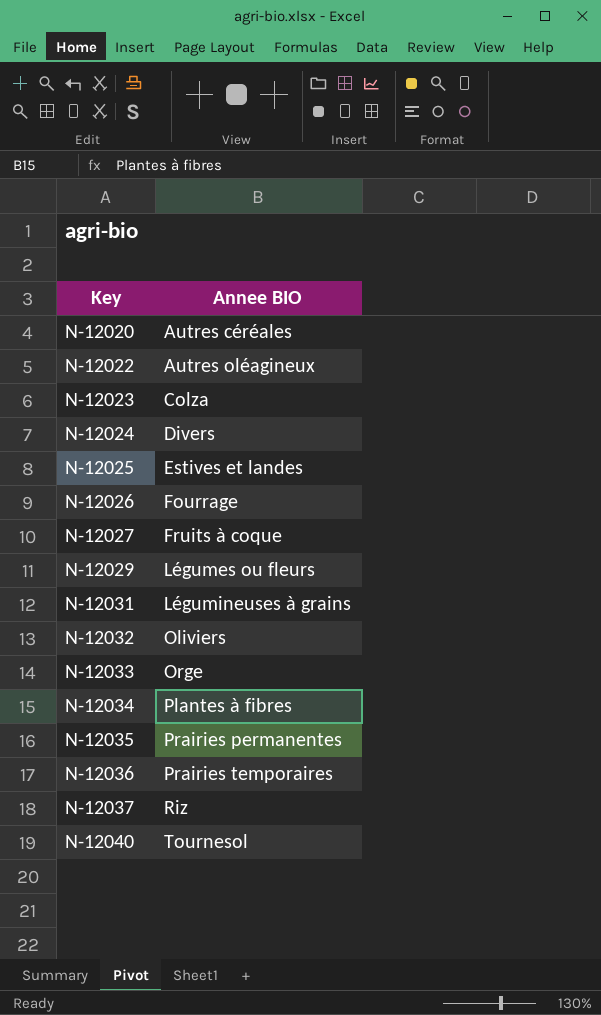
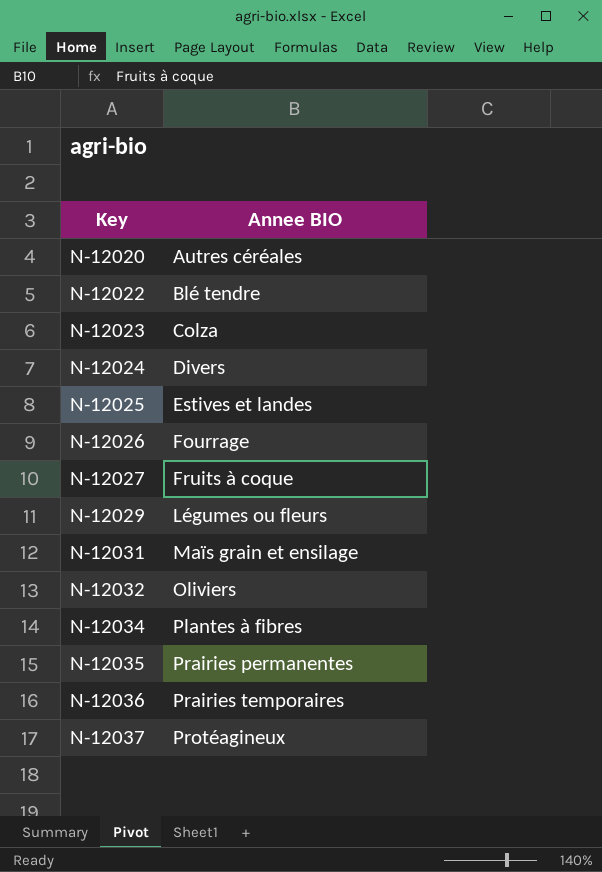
row N-12033: Orge -> none
row N-12040: Tournesol -> none
N-12022 | Annee BIO: Autres oléagineux -> Blé tendre
N-12031 | Annee BIO: Légumineuses à grains -> Maïs grain et ensilage
N-12037 | Annee BIO: Riz -> Protéagineux

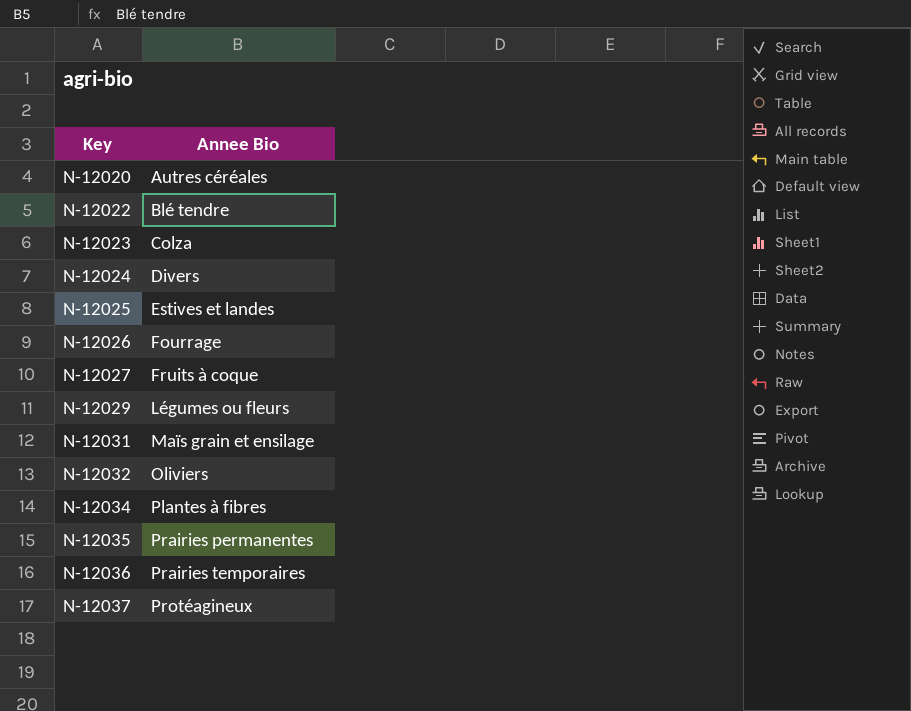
column name: Annee BIO -> Annee Bio

